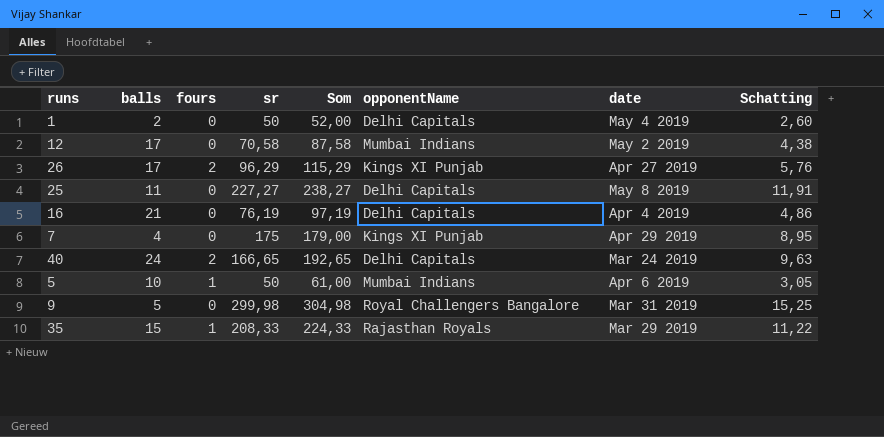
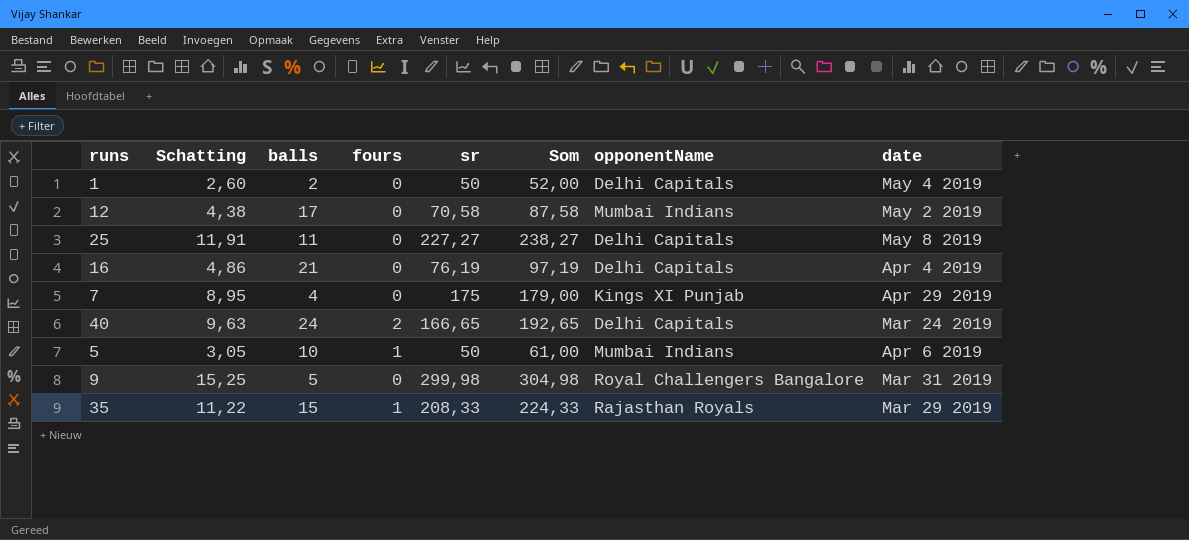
column Schatting | position: 8 -> 2
row 26: 17 | 2 | 96,29 | 115,29 | Kings XI Punjab | Apr 27 2019 | 5,76 -> none

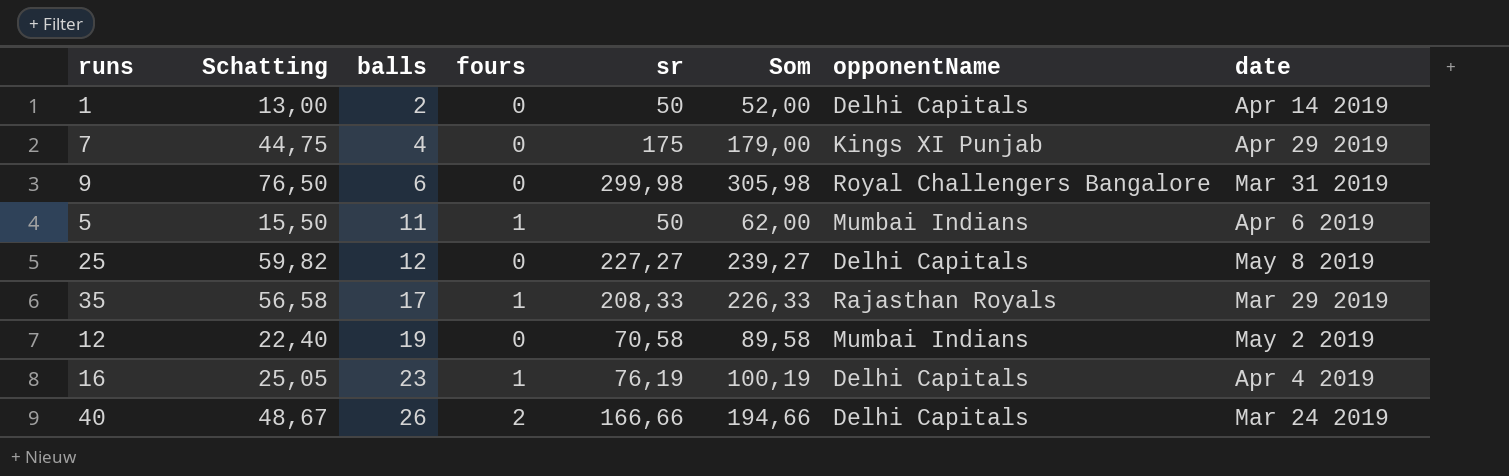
row order: none -> balls ascending
column Schatting | formula: [Som] * 0,05 -> [Som] * 0,25
1 | date: May 4 2019 -> Apr 14 2019
9 | balls: 5 -> 6
9 | Som: 304,98 -> 305,98
5 | balls: 10 -> 11
5 | Som: 61,00 -> 62,00
25 | balls: 11 -> 12
25 | Som: 238,27 -> 239,27
35 | balls: 15 -> 17
35 | Som: 224,33 -> 226,33
12 | balls: 17 -> 19
12 | Som: 87,58 -> 89,58
16 | balls: 21 -> 23
16 | fours: 0 -> 1
16 | Som: 97,19 -> 100,19
40 | balls: 24 -> 26
40 | sr: 166,65 -> 166,66
40 | Som: 192,65 -> 194,66

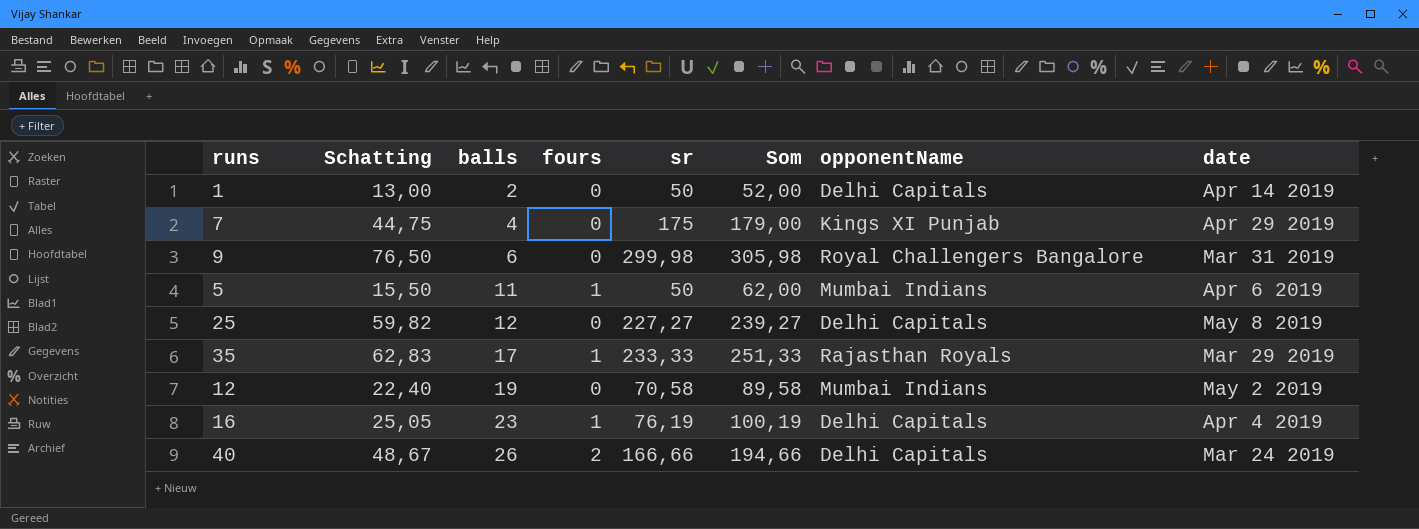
35 | Schatting: 56,58 -> 62,83
35 | sr: 208,33 -> 233,33
35 | Som: 226,33 -> 251,33

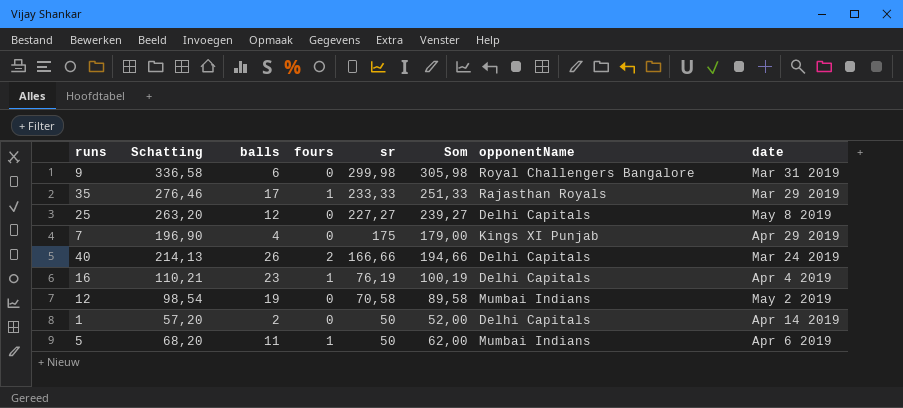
row order: balls ascending -> sr descending
column Schatting | formula: [Som] * 0,25 -> [Som] * 1,1

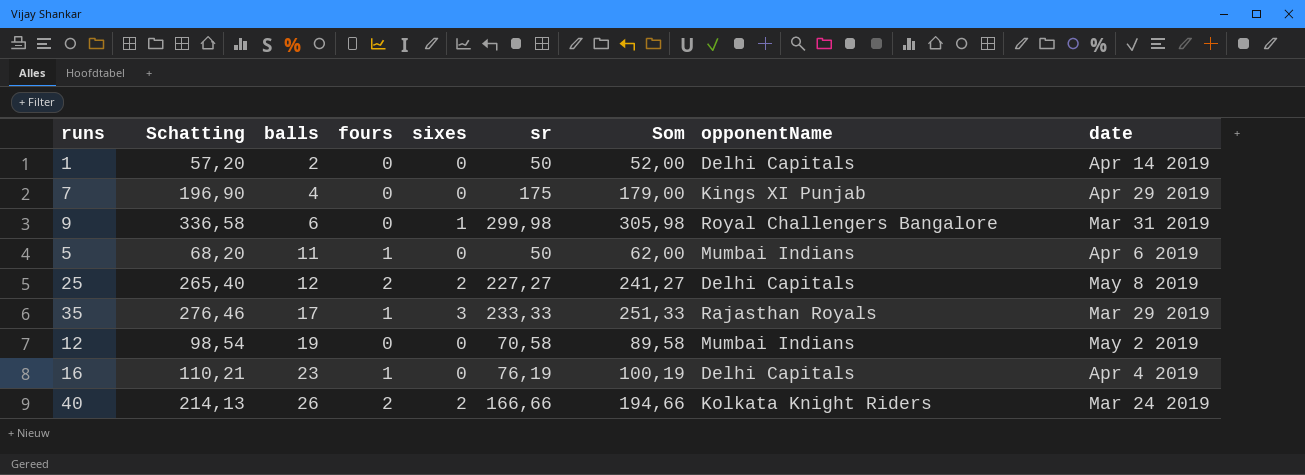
row order: sr descending -> balls ascending
column sixes | position: none -> 5
25 | Schatting: 263,20 -> 265,40
25 | fours: 0 -> 2
25 | Som: 239,27 -> 241,27
40 | opponentName: Delhi Capitals -> Kolkata Knight Riders

